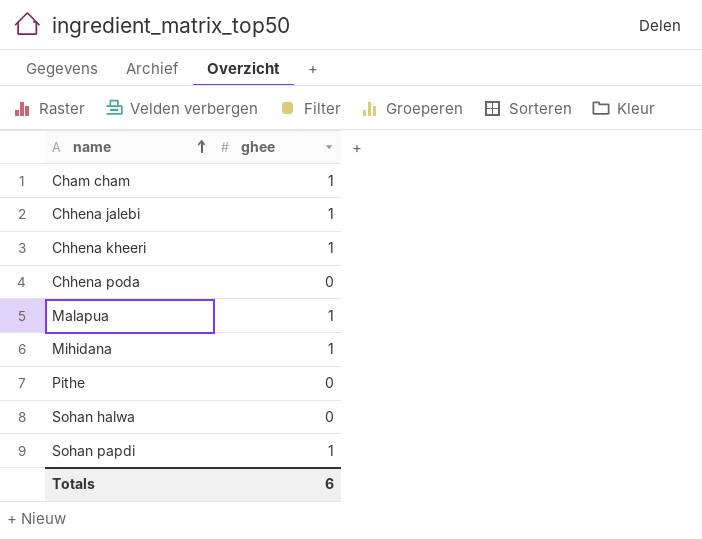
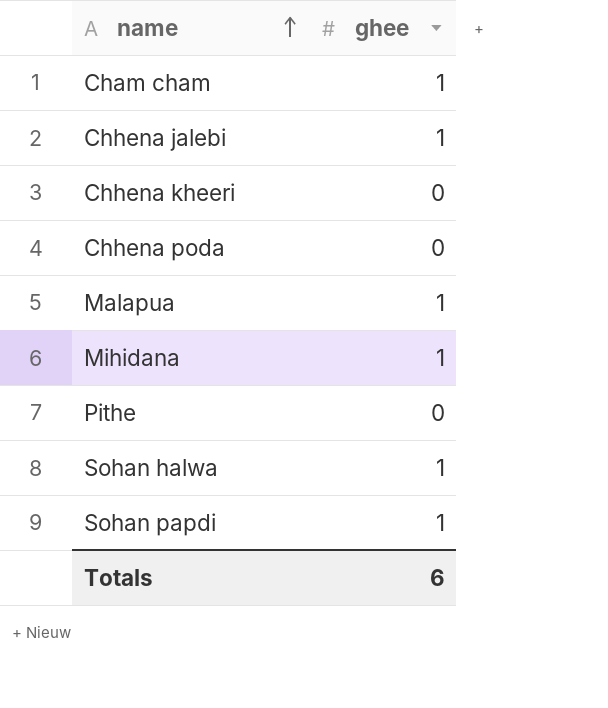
Chhena kheeri | ghee: 1 -> 0
Sohan halwa | ghee: 0 -> 1

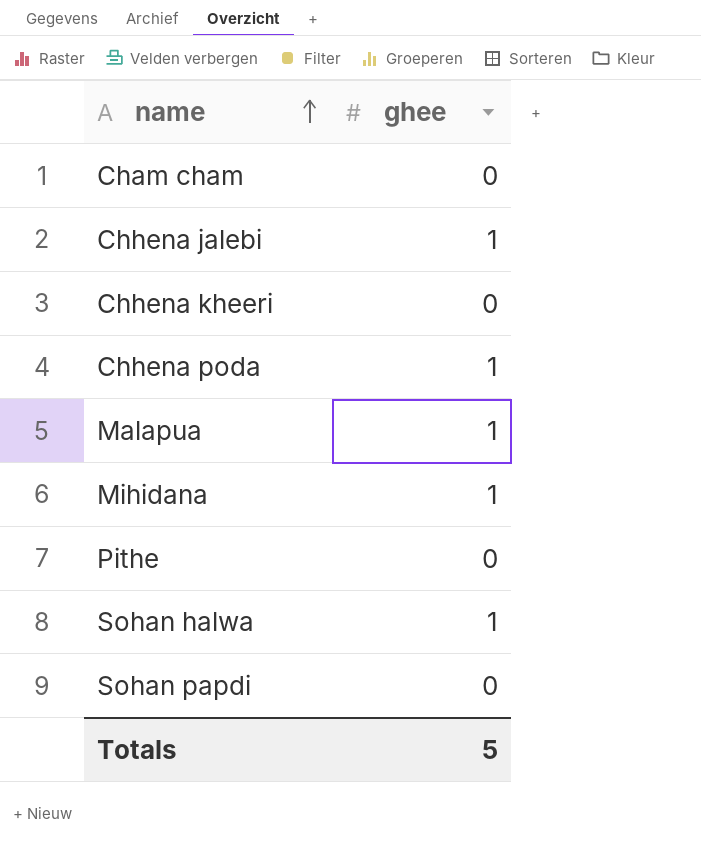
Cham cham | ghee: 1 -> 0
Chhena poda | ghee: 0 -> 1
Sohan papdi | ghee: 1 -> 0
Totals | ghee: 6 -> 5

